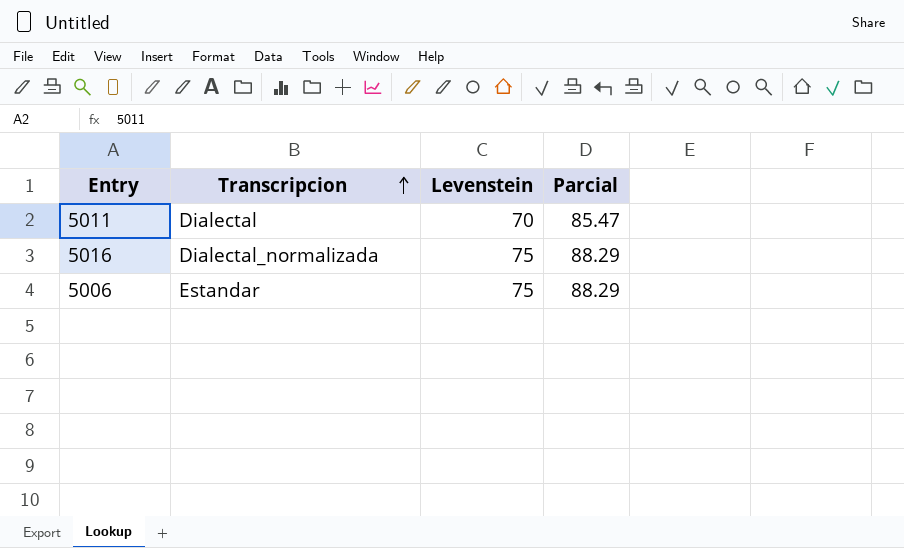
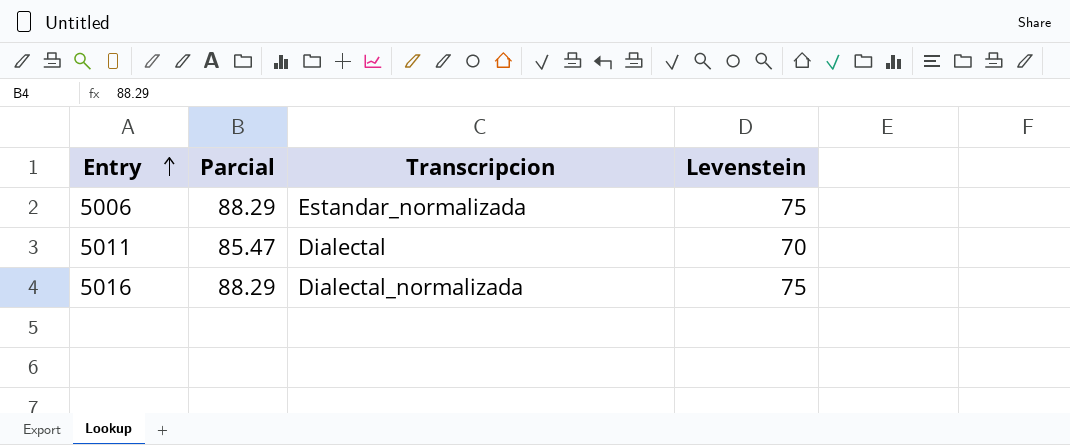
row order: Transcripcion ascending -> Entry ascending
column Parcial | position: 4 -> 2
5006 | Transcripcion: Estandar -> Estandar_normalizada

